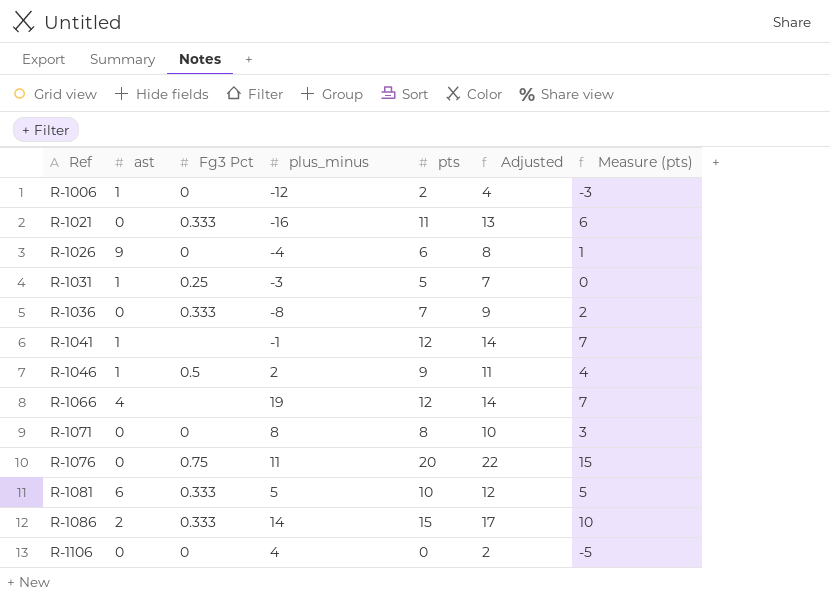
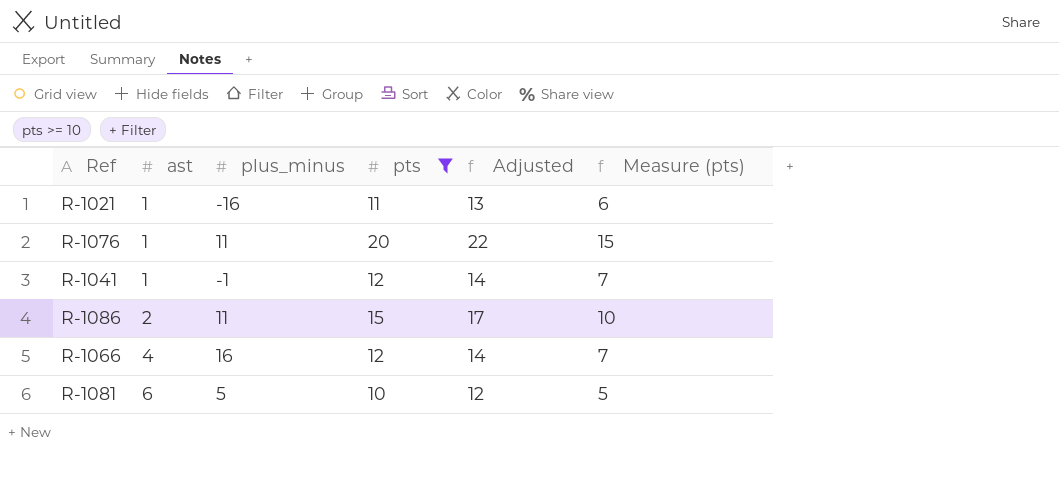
filter: none -> pts >= 10
row order: Ref ascending -> ast ascending
column Fg3 Pct | position: 3 -> none
R-1021 | ast: 0 -> 1
R-1076 | ast: 0 -> 1
R-1086 | plus_minus: 14 -> 11
R-1066 | plus_minus: 19 -> 16

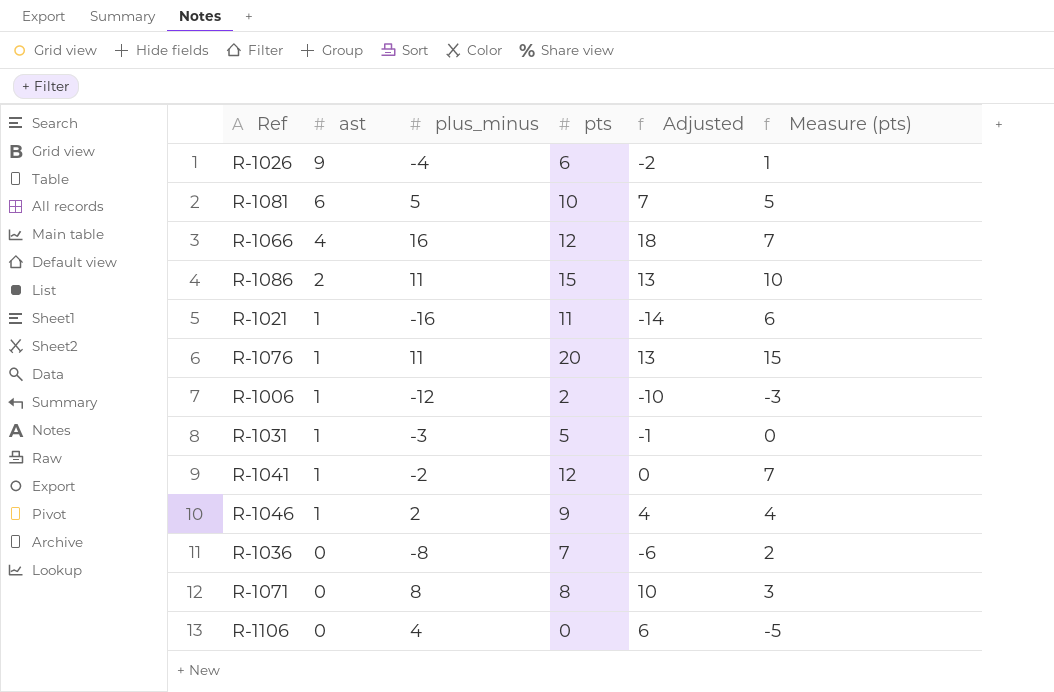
filter: pts >= 10 -> none
row order: ast ascending -> ast descending
column Adjusted | formula: [pts] + 2 -> [plus_minus] + 2
R-1041 | plus_minus: -1 -> -2

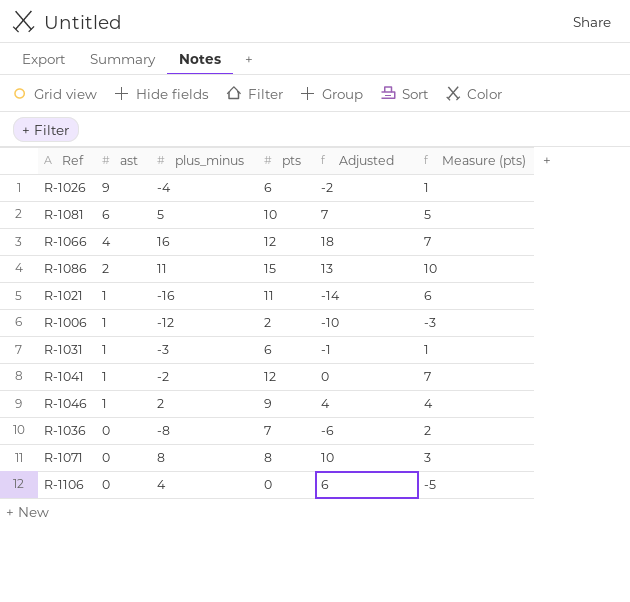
row R-1076: 1 | 11 | 20 | 13 | 15 -> none
R-1031 | pts: 5 -> 6
R-1031 | Measure (pts): 0 -> 1

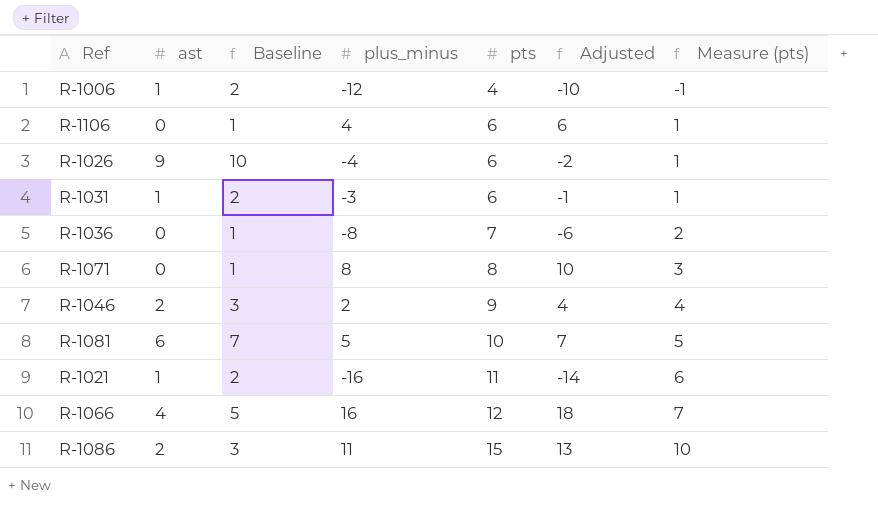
row order: ast descending -> pts ascending
column Baseline | formula: none -> [ast] + 1
row R-1041: 1 | -2 | 12 | 0 | 7 -> none
R-1006 | pts: 2 -> 4
R-1006 | Measure (pts): -3 -> -1
R-1106 | pts: 0 -> 6
R-1106 | Measure (pts): -5 -> 1
R-1046 | ast: 1 -> 2

